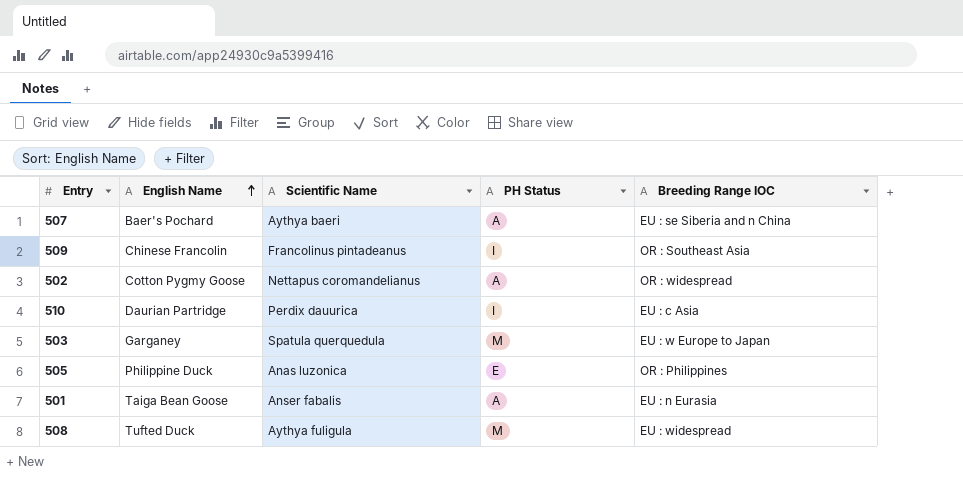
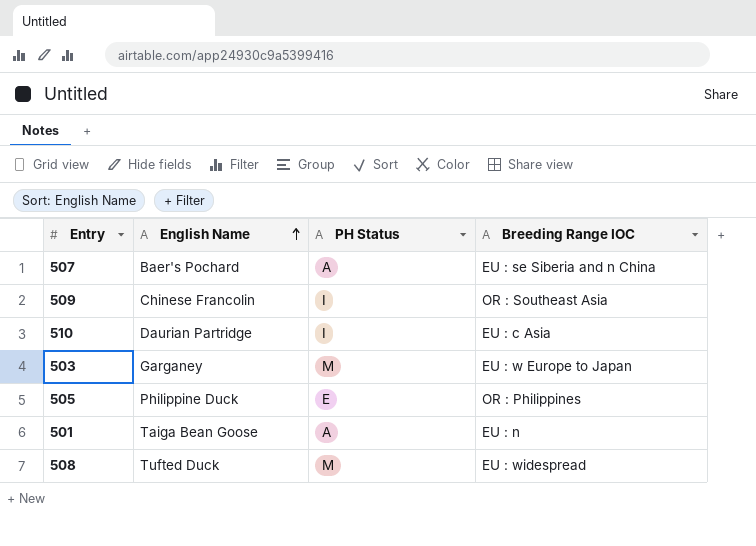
column Scientific Name | position: 3 -> none
row 502: Cotton Pygmy Goose | Nettapus coromandelianus | A | OR : widespread -> none
501 | Breeding Range IOC: EU : n Eurasia -> EU : n

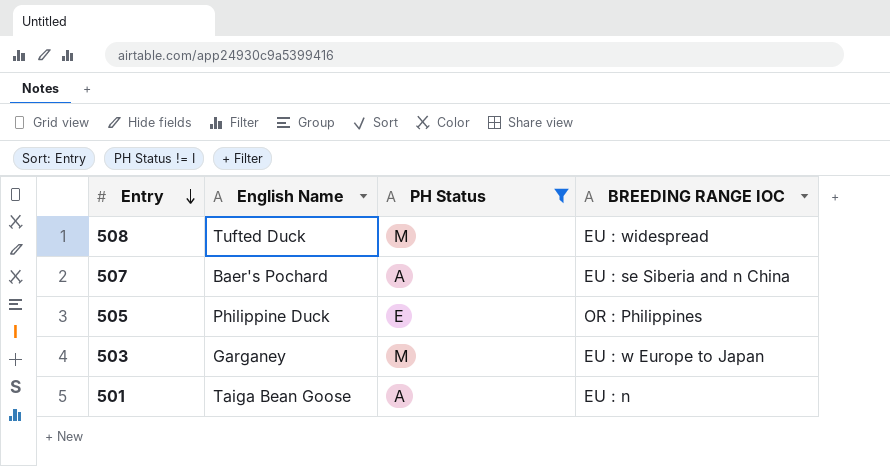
filter: none -> PH Status != I
row order: English Name ascending -> Entry descending
column name: Breeding Range IOC -> BREEDING RANGE IOC

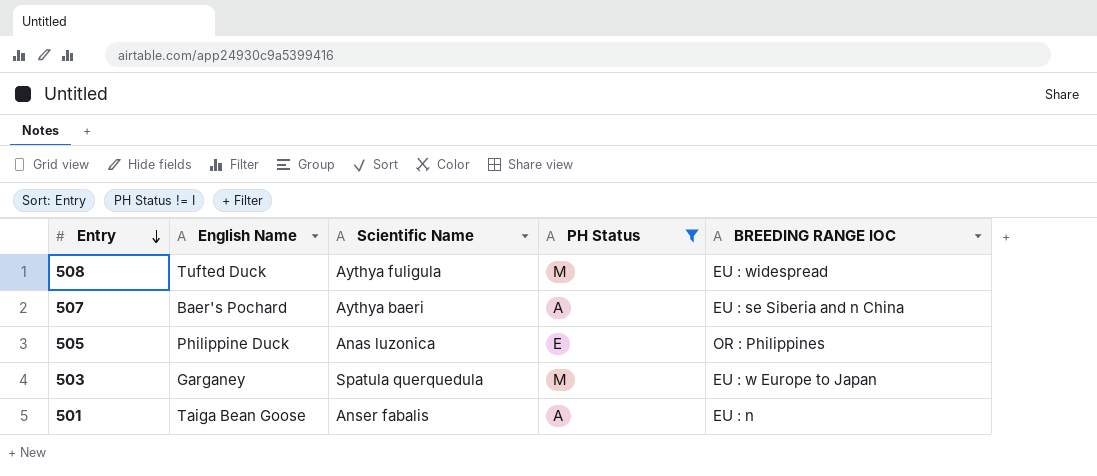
column Scientific Name | position: none -> 3

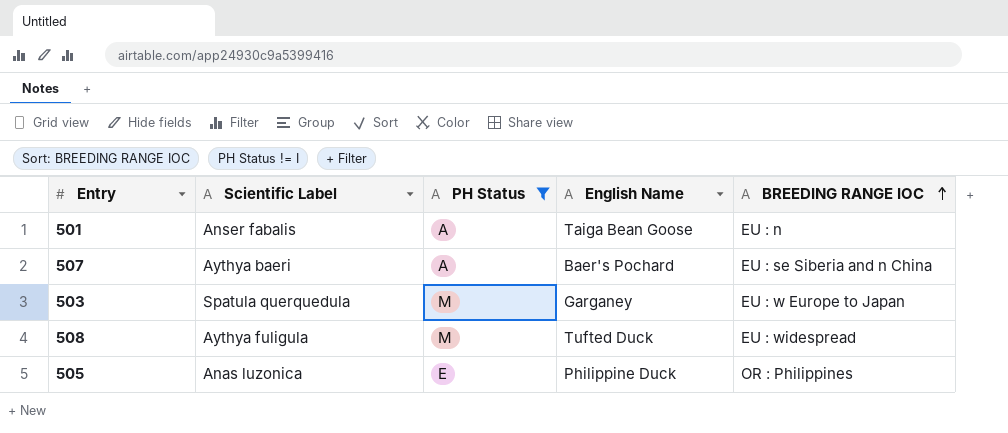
row order: Entry descending -> BREEDING RANGE IOC ascending
column name: Scientific Name -> Scientific Label
column English Name | position: 2 -> 4

